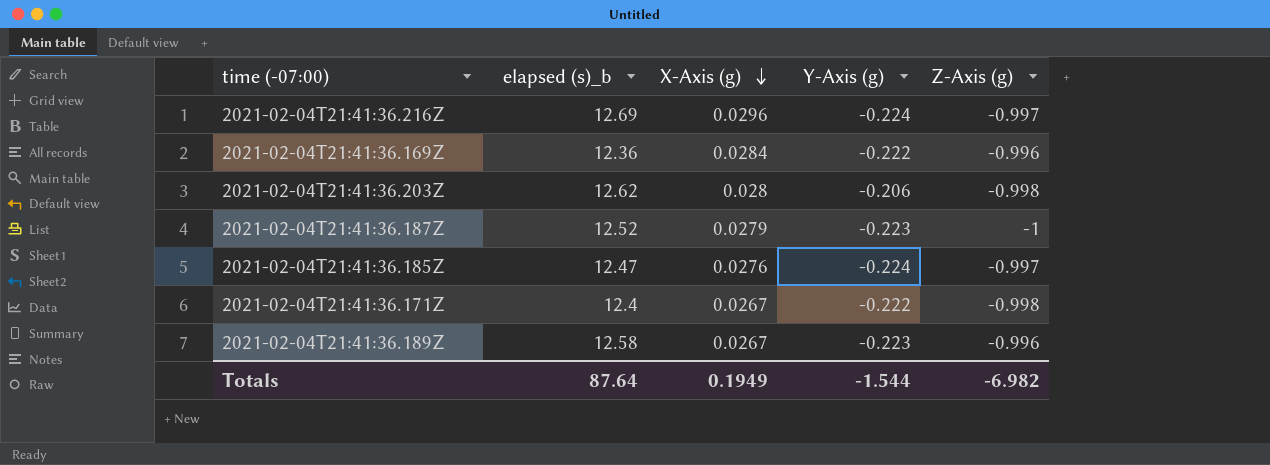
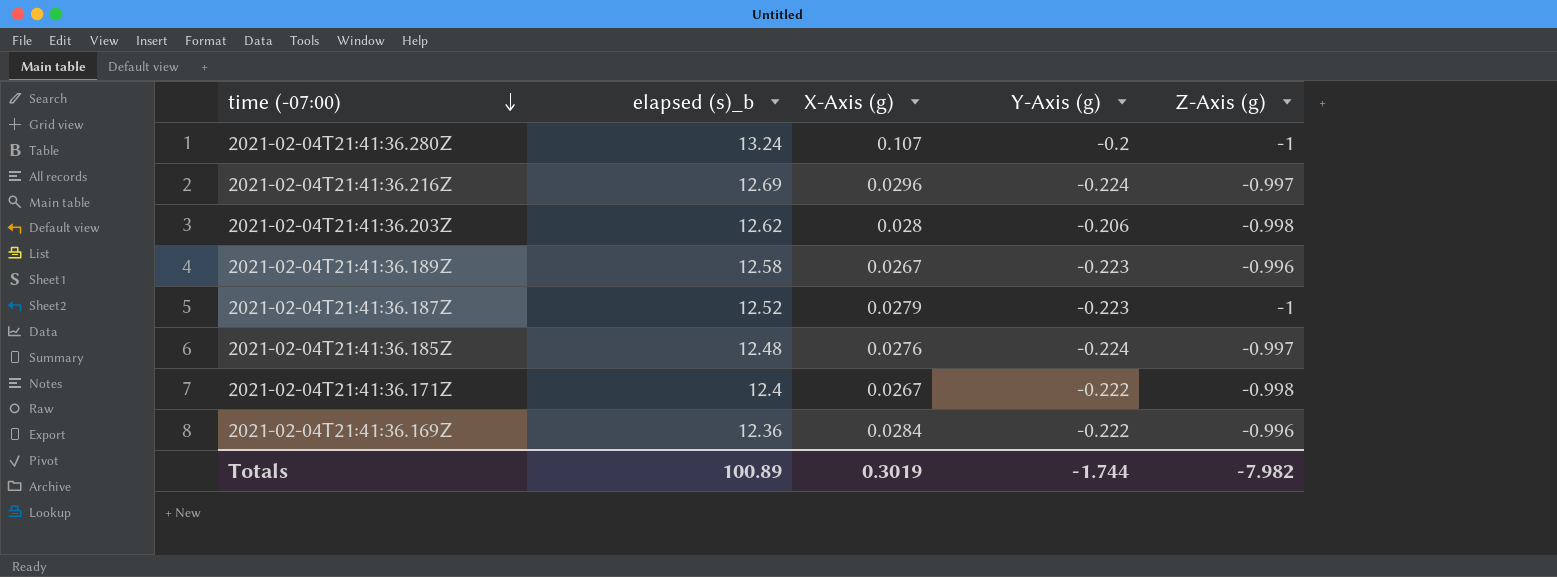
row order: X-Axis (g) descending -> time (-07:00) descending
row 2021-02-04T21:41:36.280Z: none -> 13.24 | 0.107 | -0.2 | -1
2021-02-04T21:41:36.185Z | elapsed (s)_b: 12.47 -> 12.48
Totals | elapsed (s)_b: 87.64 -> 100.89
Totals | X-Axis (g): 0.1949 -> 0.3019
Totals | Y-Axis (g): -1.544 -> -1.744
Totals | Z-Axis (g): -6.982 -> -7.982

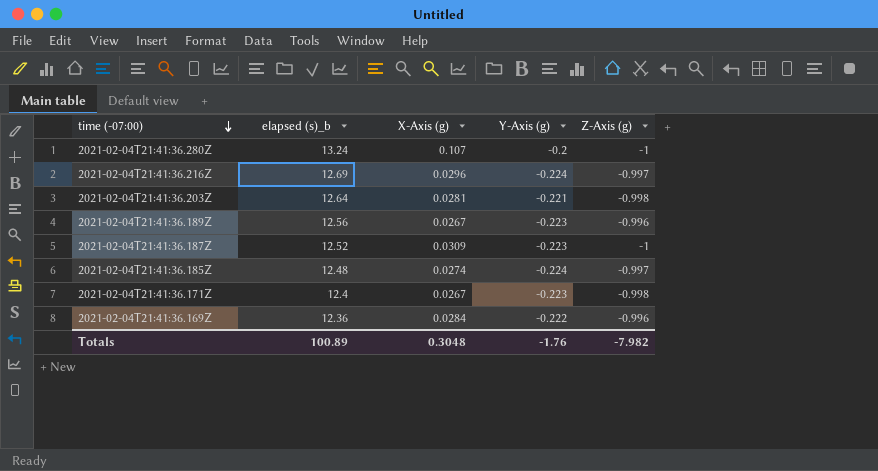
2021-02-04T21:41:36.203Z | elapsed (s)_b: 12.62 -> 12.64
2021-02-04T21:41:36.203Z | X-Axis (g): 0.028 -> 0.0281
2021-02-04T21:41:36.203Z | Y-Axis (g): -0.206 -> -0.221
2021-02-04T21:41:36.189Z | elapsed (s)_b: 12.58 -> 12.56
2021-02-04T21:41:36.187Z | X-Axis (g): 0.0279 -> 0.0309
2021-02-04T21:41:36.185Z | X-Axis (g): 0.0276 -> 0.0274
2021-02-04T21:41:36.171Z | Y-Axis (g): -0.222 -> -0.223
Totals | X-Axis (g): 0.3019 -> 0.3048
Totals | Y-Axis (g): -1.744 -> -1.76

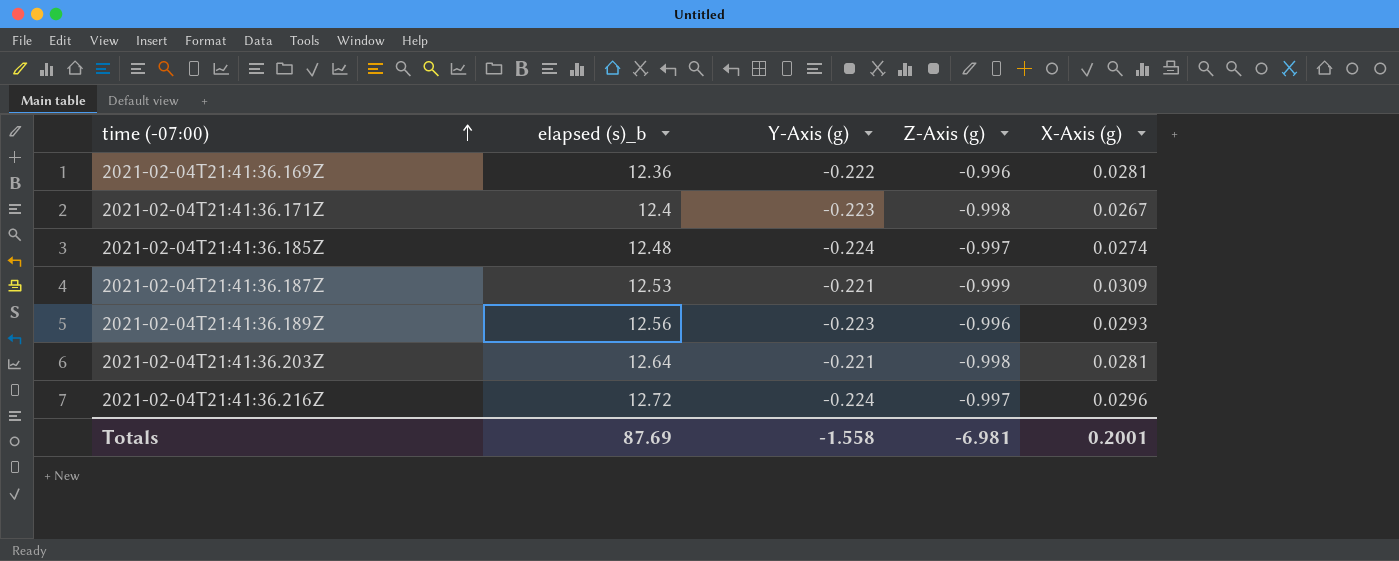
row order: time (-07:00) descending -> time (-07:00) ascending
column X-Axis (g) | position: 3 -> 5
row 2021-02-04T21:41:36.280Z: 13.24 | 0.107 | -0.2 | -1 -> none
2021-02-04T21:41:36.169Z | X-Axis (g): 0.0284 -> 0.0281
2021-02-04T21:41:36.187Z | elapsed (s)_b: 12.52 -> 12.53
2021-02-04T21:41:36.187Z | Y-Axis (g): -0.223 -> -0.221
2021-02-04T21:41:36.187Z | Z-Axis (g): -1 -> -0.999
2021-02-04T21:41:36.189Z | X-Axis (g): 0.0267 -> 0.0293
2021-02-04T21:41:36.216Z | elapsed (s)_b: 12.69 -> 12.72
Totals | elapsed (s)_b: 100.89 -> 87.69
Totals | Y-Axis (g): -1.76 -> -1.558
Totals | Z-Axis (g): -7.982 -> -6.981
Totals | X-Axis (g): 0.3048 -> 0.2001

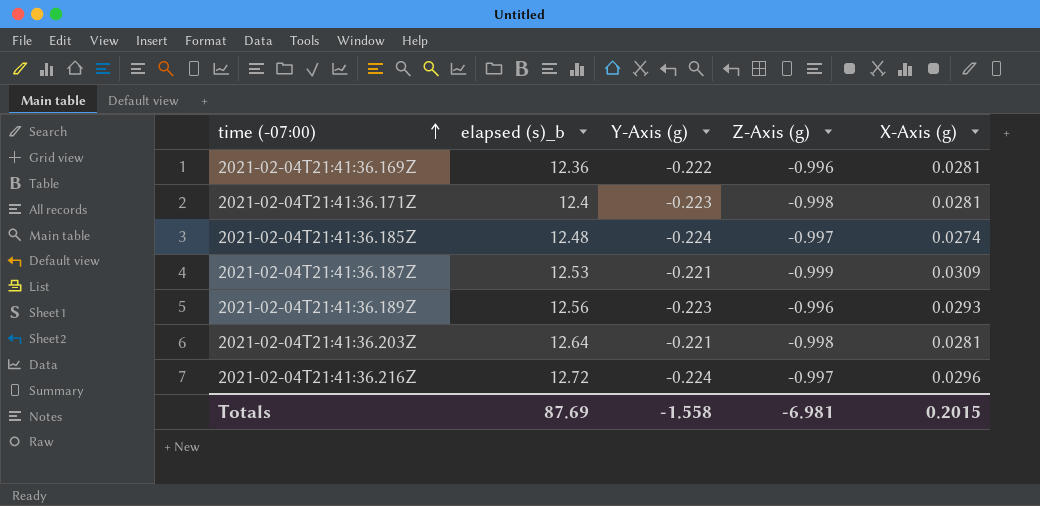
2021-02-04T21:41:36.171Z | X-Axis (g): 0.0267 -> 0.0281
Totals | X-Axis (g): 0.2001 -> 0.2015

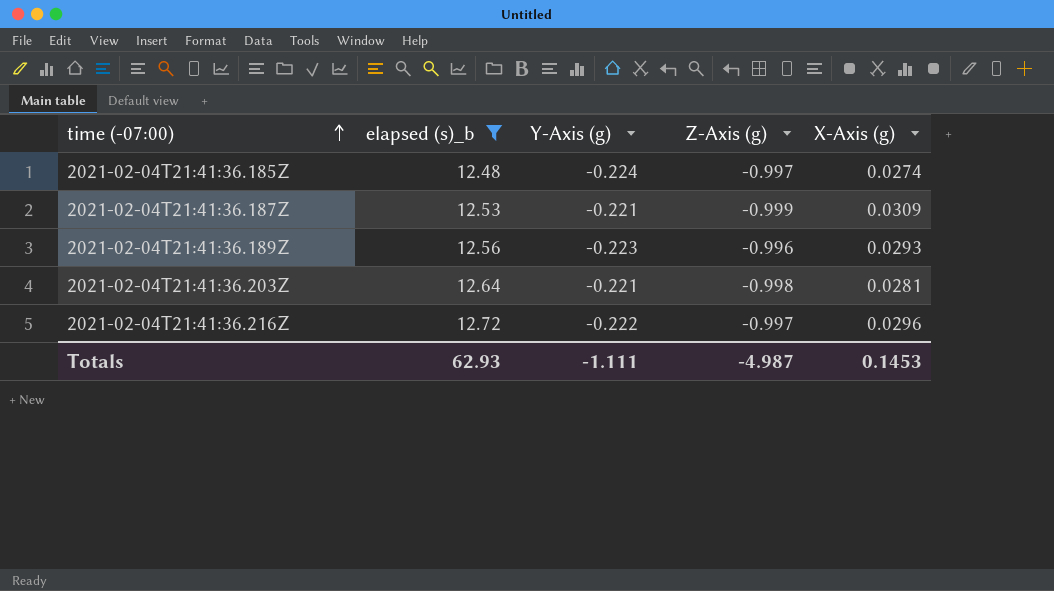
filter: none -> elapsed (s)_b >= 12.48
2021-02-04T21:41:36.216Z | Y-Axis (g): -0.224 -> -0.222
Totals | elapsed (s)_b: 87.69 -> 62.93
Totals | Y-Axis (g): -1.558 -> -1.111
Totals | Z-Axis (g): -6.981 -> -4.987
Totals | X-Axis (g): 0.2015 -> 0.1453

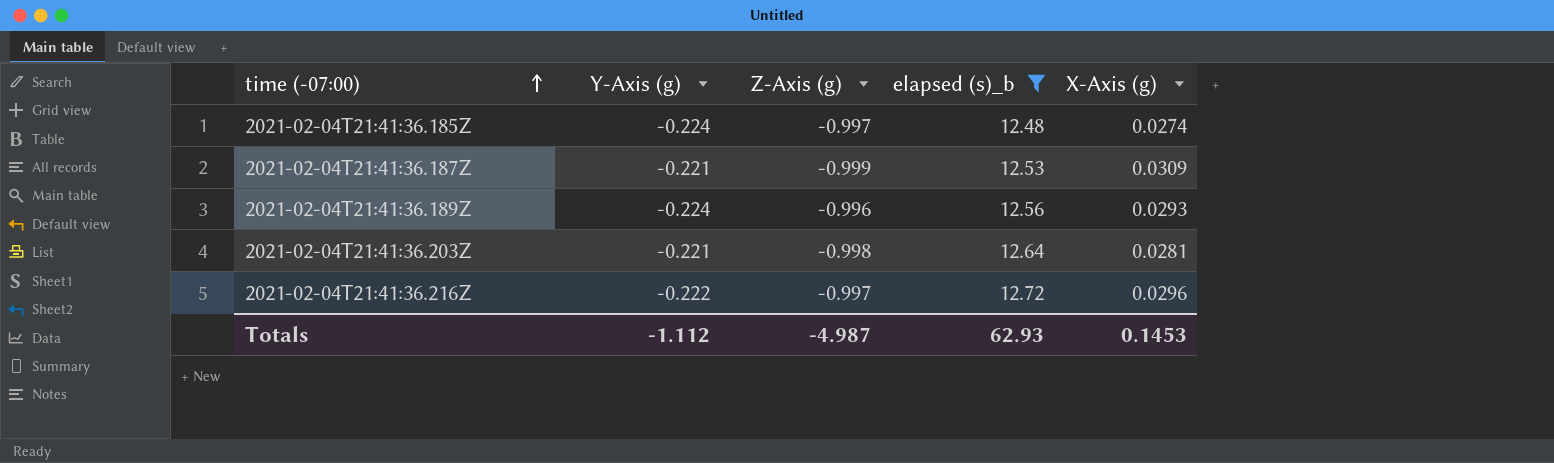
column elapsed (s)_b | position: 2 -> 4
2021-02-04T21:41:36.189Z | Y-Axis (g): -0.223 -> -0.224
Totals | Y-Axis (g): -1.111 -> -1.112

